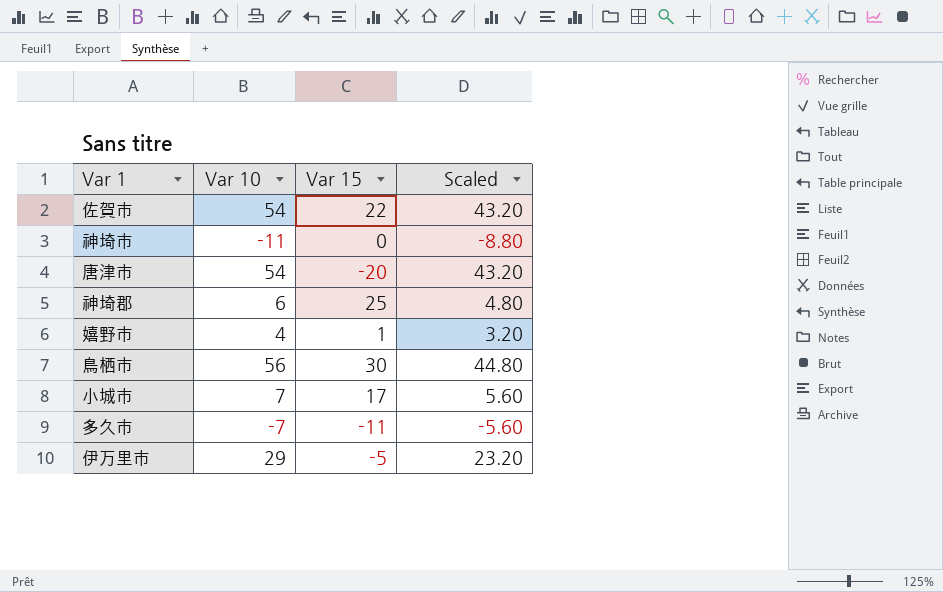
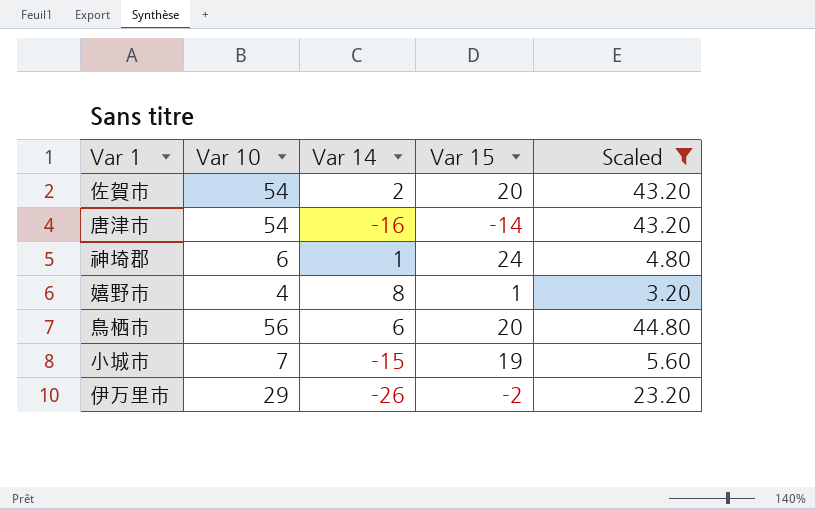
filter: none -> Scaled >= 3.20
column Var 14 | position: none -> 3
佐賀市 | Var 15: 22 -> 20
唐津市 | Var 15: -20 -> -14
神埼郡 | Var 15: 25 -> 24
鳥栖市 | Var 15: 30 -> 20
小城市 | Var 15: 17 -> 19
伊万里市 | Var 15: -5 -> -2

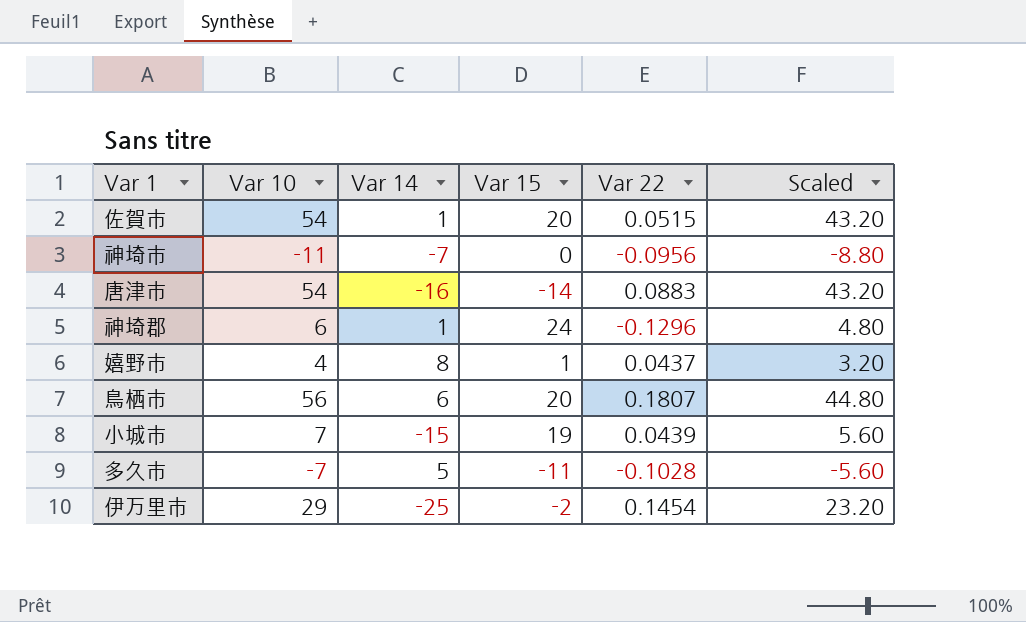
filter: Scaled >= 3.20 -> none
column Var 22 | position: none -> 5
佐賀市 | Var 14: 2 -> 1
伊万里市 | Var 14: -26 -> -25

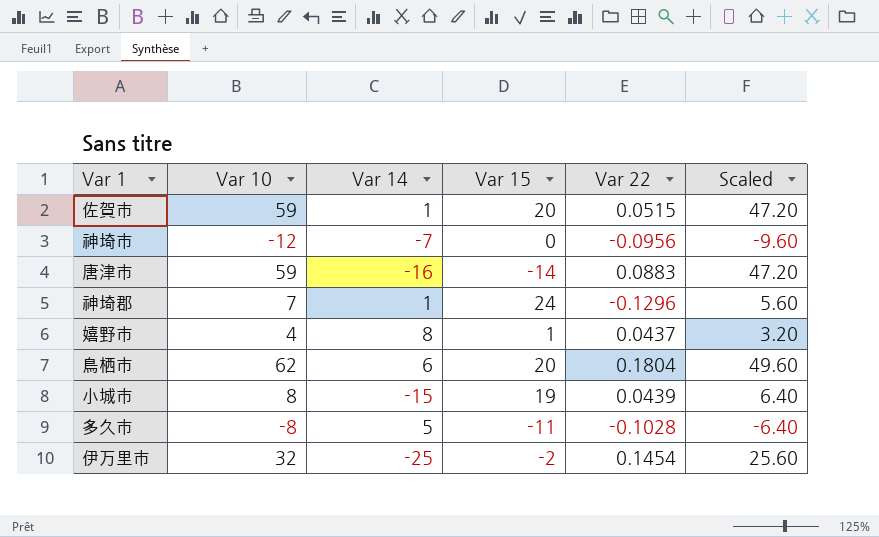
佐賀市 | Var 10: 54 -> 59
佐賀市 | Scaled: 43.20 -> 47.20
神埼市 | Var 10: -11 -> -12
神埼市 | Scaled: -8.80 -> -9.60
唐津市 | Var 10: 54 -> 59
唐津市 | Scaled: 43.20 -> 47.20
神埼郡 | Var 10: 6 -> 7
神埼郡 | Scaled: 4.80 -> 5.60
鳥栖市 | Var 10: 56 -> 62
鳥栖市 | Var 22: 0.1807 -> 0.1804
鳥栖市 | Scaled: 44.80 -> 49.60
小城市 | Var 10: 7 -> 8
小城市 | Scaled: 5.60 -> 6.40
多久市 | Var 10: -7 -> -8
多久市 | Scaled: -5.60 -> -6.40
伊万里市 | Var 10: 29 -> 32
伊万里市 | Scaled: 23.20 -> 25.60

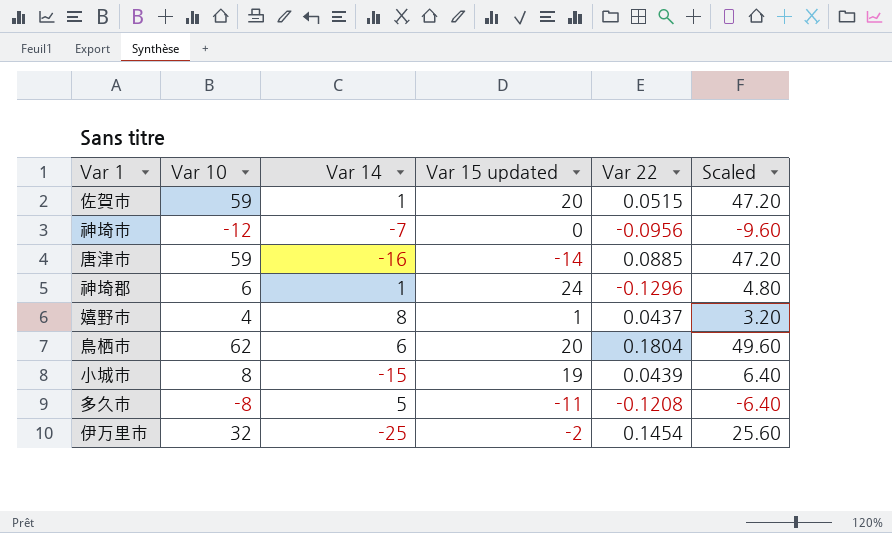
column name: Var 15 -> Var 15 updated
唐津市 | Var 22: 0.0883 -> 0.0885
神埼郡 | Var 10: 7 -> 6
神埼郡 | Scaled: 5.60 -> 4.80
多久市 | Var 22: -0.1028 -> -0.1208

